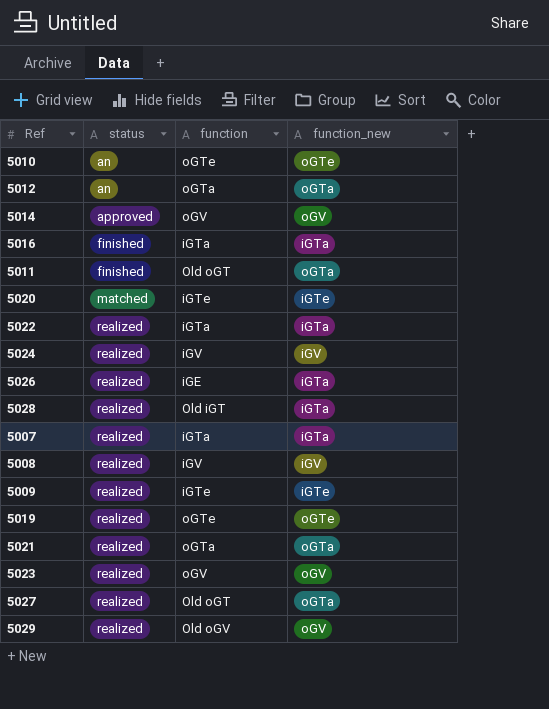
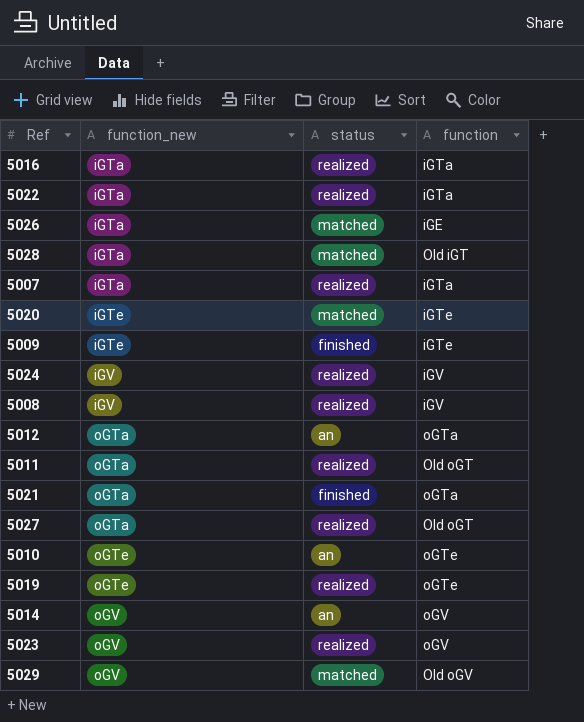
row order: status ascending -> function_new ascending
column function_new | position: 4 -> 2
5016 | status: finished -> realized
5026 | status: realized -> matched
5028 | status: realized -> matched
5009 | status: realized -> finished
5011 | status: finished -> realized
5021 | status: realized -> finished
5014 | status: approved -> an
5029 | status: realized -> matched

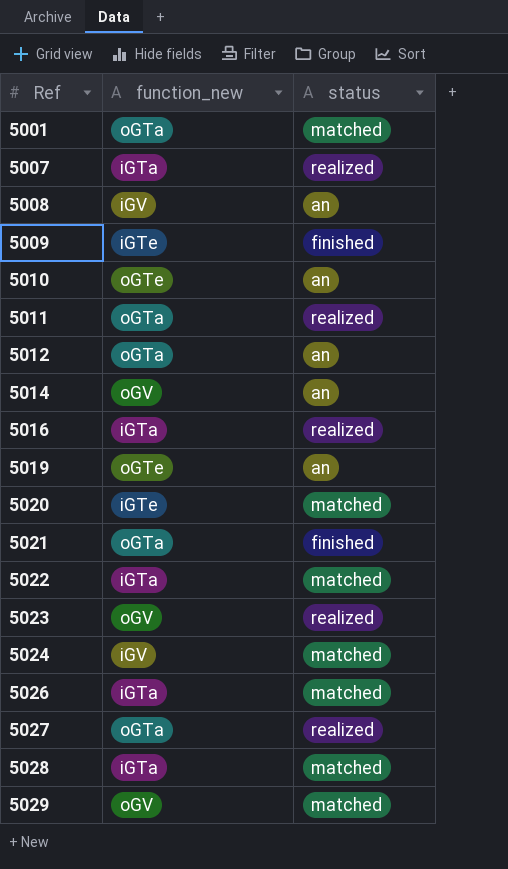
row order: function_new ascending -> Ref ascending
column function | position: 4 -> none
row 5001: none -> oGTa | matched
5008 | status: realized -> an
5019 | status: realized -> an
5022 | status: realized -> matched
5024 | status: realized -> matched

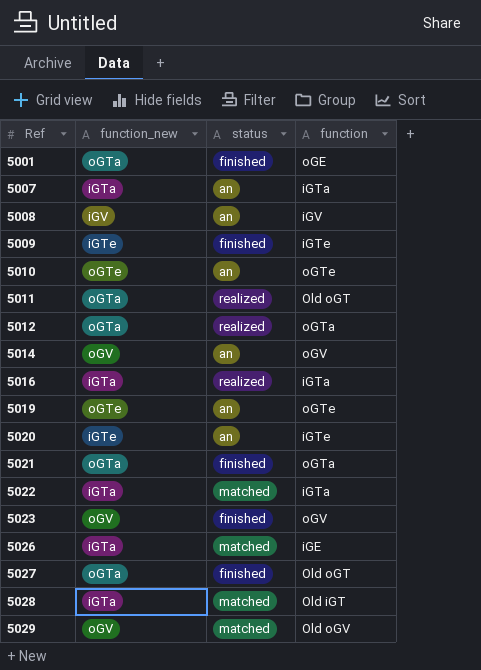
column function | position: none -> 4
row 5024: iGV | matched -> none
5001 | status: matched -> finished
5007 | status: realized -> an
5012 | status: an -> realized
5020 | status: matched -> an
5023 | status: realized -> finished
5027 | status: realized -> finished

